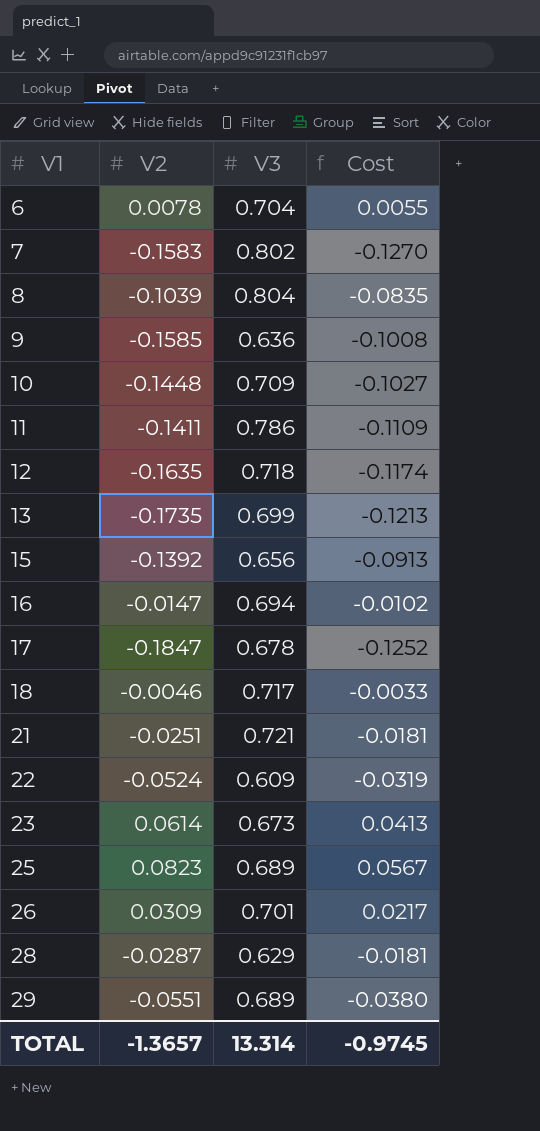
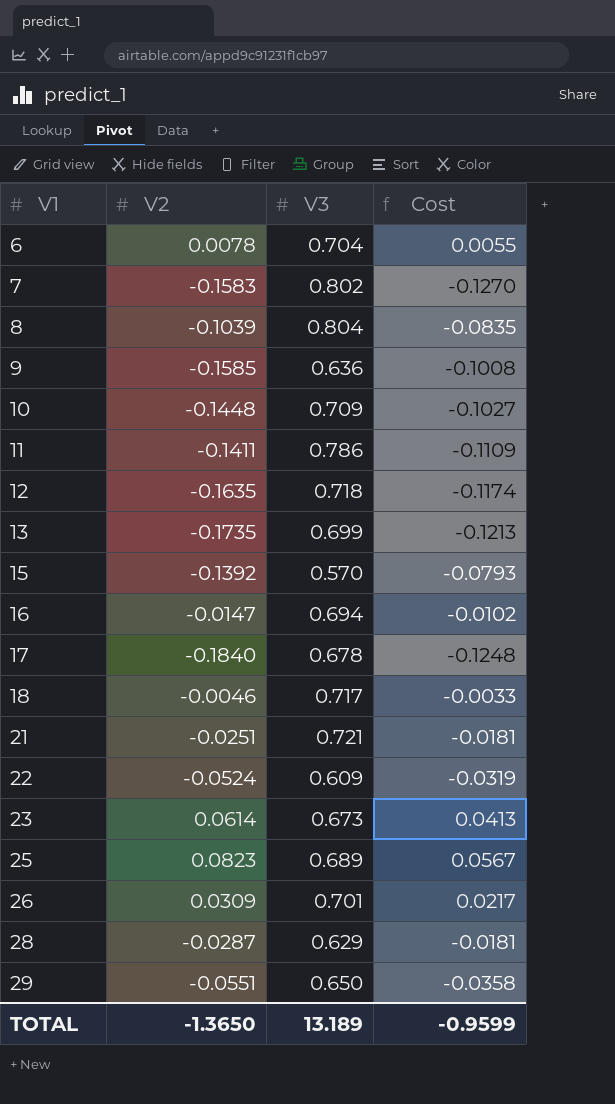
15 | V3: 0.656 -> 0.570
15 | Cost: -0.0913 -> -0.0793
17 | V2: -0.1847 -> -0.1840
17 | Cost: -0.1252 -> -0.1248
29 | V3: 0.689 -> 0.650
29 | Cost: -0.0380 -> -0.0358
TOTAL | V2: -1.3657 -> -1.3650
TOTAL | V3: 13.314 -> 13.189
TOTAL | Cost: -0.9745 -> -0.9599

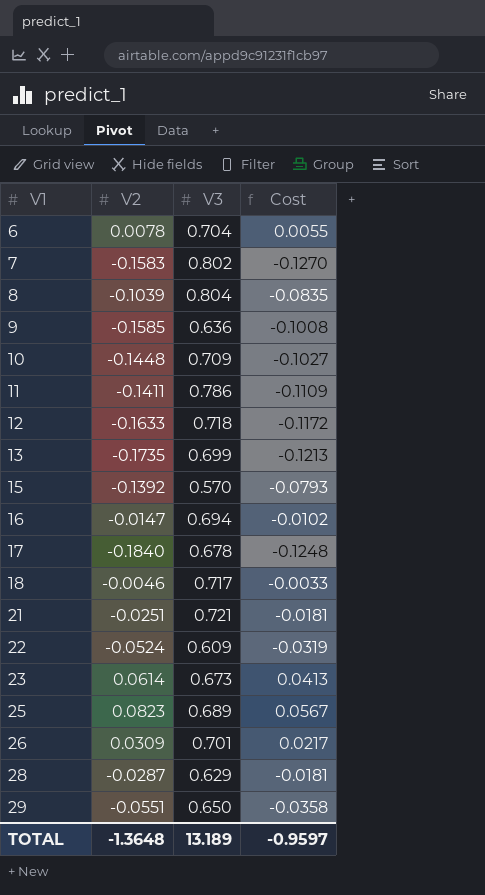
12 | V2: -0.1635 -> -0.1633
12 | Cost: -0.1174 -> -0.1172
TOTAL | V2: -1.3650 -> -1.3648
TOTAL | Cost: -0.9599 -> -0.9597

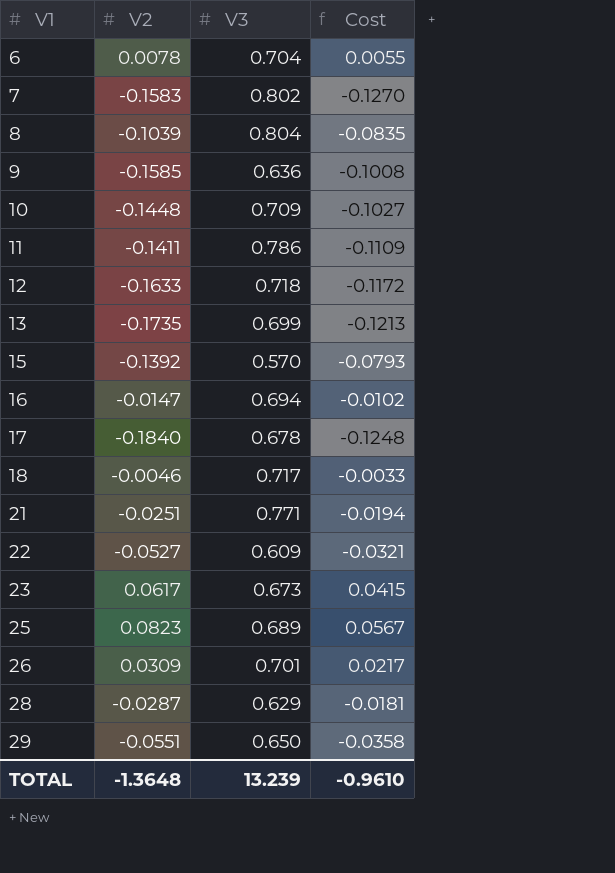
21 | V3: 0.721 -> 0.771
21 | Cost: -0.0181 -> -0.0194
22 | V2: -0.0524 -> -0.0527
22 | Cost: -0.0319 -> -0.0321
23 | V2: 0.0614 -> 0.0617
23 | Cost: 0.0413 -> 0.0415
TOTAL | V3: 13.189 -> 13.239
TOTAL | Cost: -0.9597 -> -0.9610

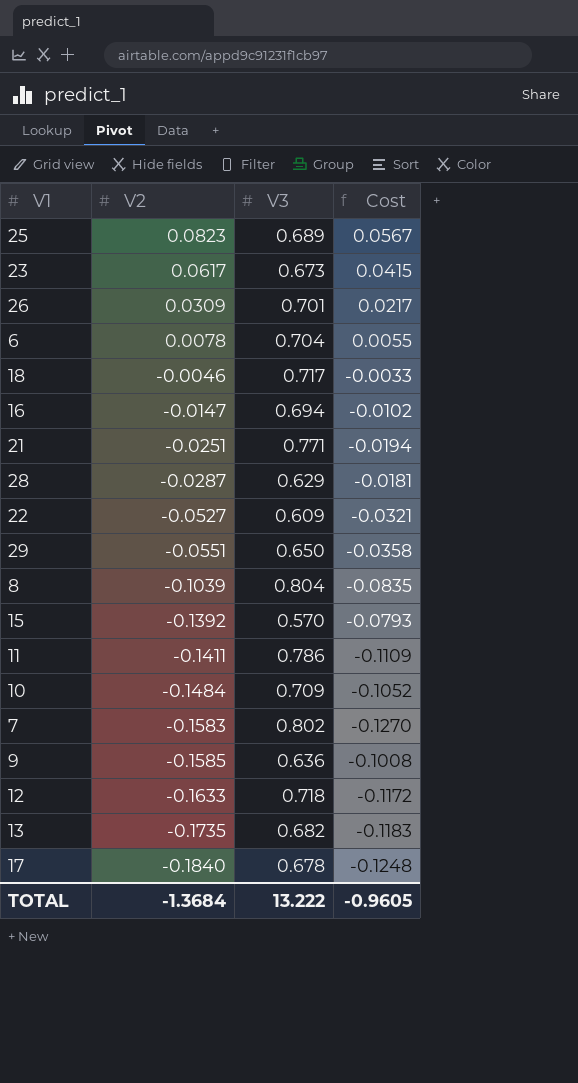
row order: V1 ascending -> V2 descending
10 | V2: -0.1448 -> -0.1484
10 | Cost: -0.1027 -> -0.1052
13 | V3: 0.699 -> 0.682
13 | Cost: -0.1213 -> -0.1183
TOTAL | V2: -1.3648 -> -1.3684
TOTAL | V3: 13.239 -> 13.222
TOTAL | Cost: -0.9610 -> -0.9605

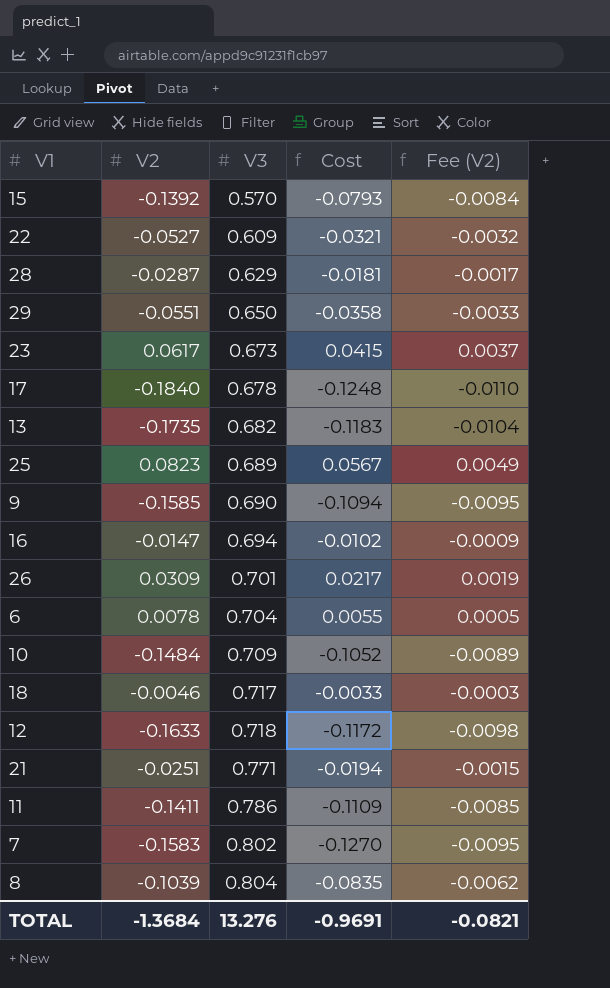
row order: V2 descending -> V3 ascending
column Fee (V2) | formula: none -> [V2] * 0.06
9 | V3: 0.636 -> 0.690
9 | Cost: -0.1008 -> -0.1094
TOTAL | V3: 13.222 -> 13.276
TOTAL | Cost: -0.9605 -> -0.9691

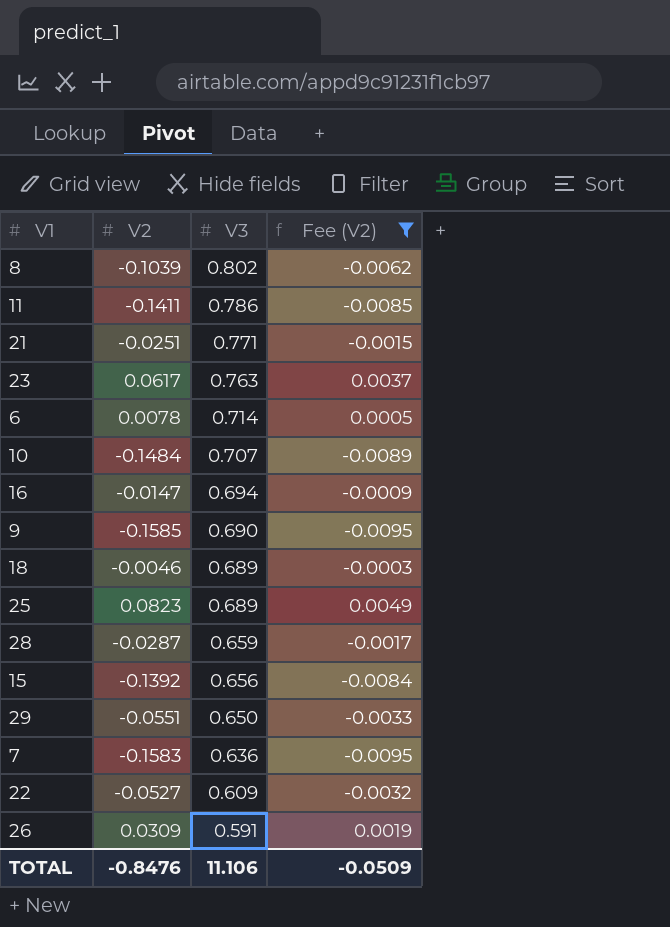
filter: none -> Fee (V2) >= -0.0095
row order: V3 ascending -> V3 descending
column Cost | formula: [V2] * [V3] -> none
8 | V3: 0.804 -> 0.802
23 | V3: 0.673 -> 0.763
6 | V3: 0.704 -> 0.714
10 | V3: 0.709 -> 0.707
18 | V3: 0.717 -> 0.689
28 | V3: 0.629 -> 0.659
15 | V3: 0.570 -> 0.656
7 | V3: 0.802 -> 0.636
26 | V3: 0.701 -> 0.591
TOTAL | V2: -1.3684 -> -0.8476
TOTAL | V3: 13.276 -> 11.106
TOTAL | Fee (V2): -0.0821 -> -0.0509

